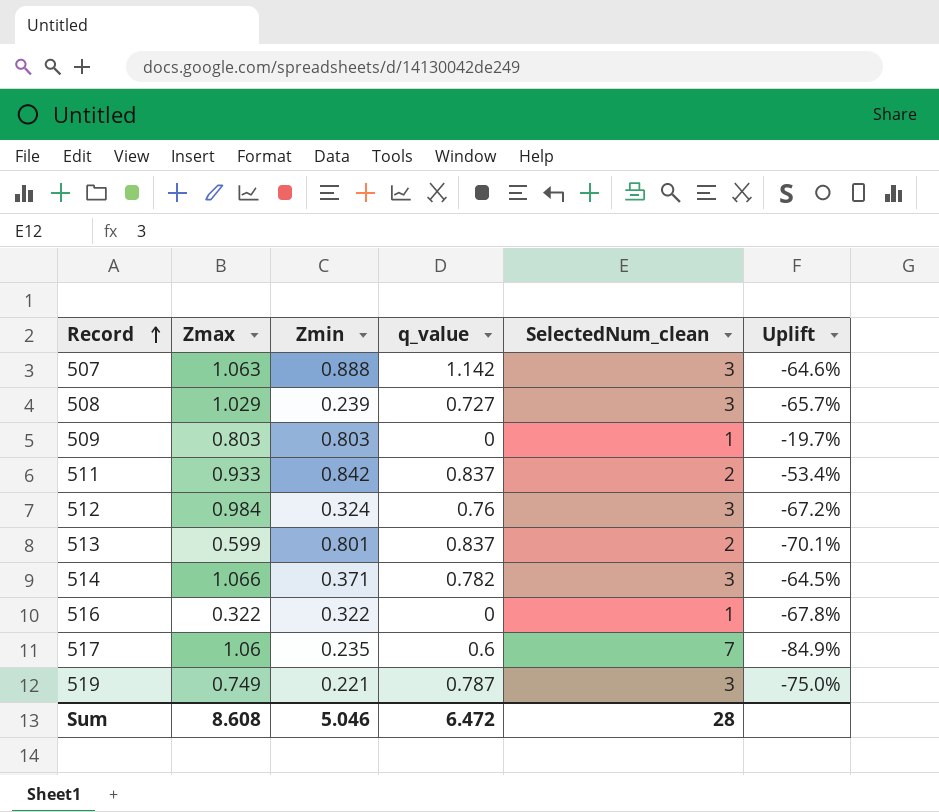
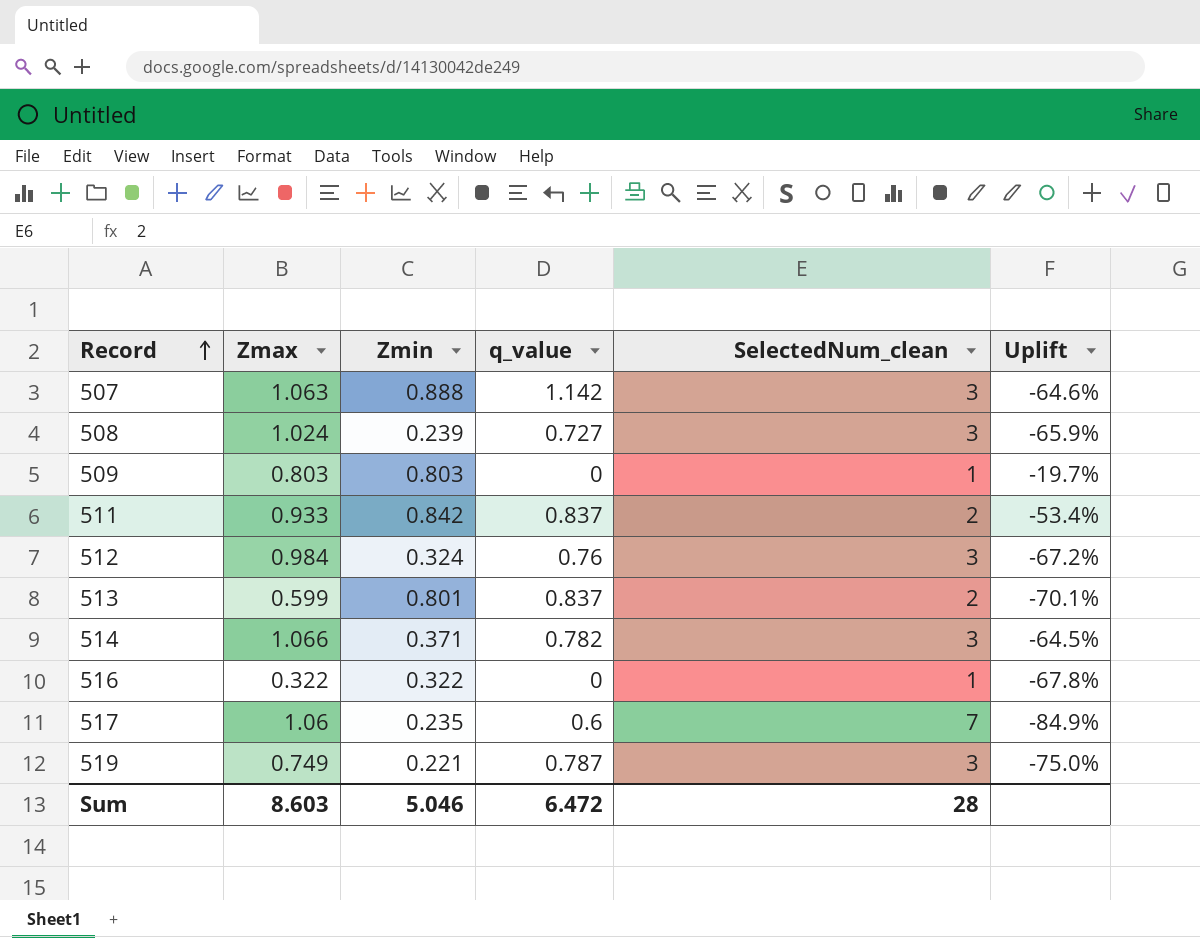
508 | Zmax: 1.029 -> 1.024
508 | Uplift: -65.7% -> -65.9%
Sum | Zmax: 8.608 -> 8.603

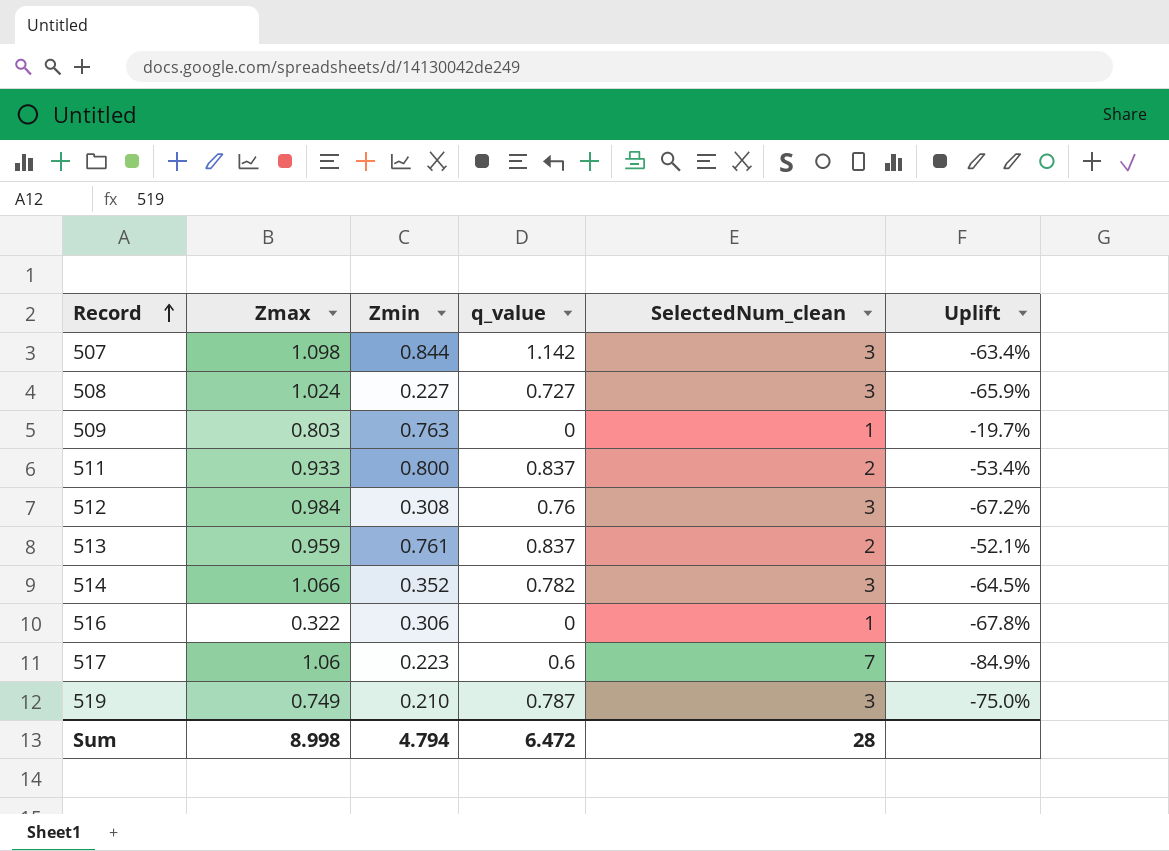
507 | Zmax: 1.063 -> 1.098
507 | Zmin: 0.888 -> 0.844
507 | Uplift: -64.6% -> -63.4%
508 | Zmin: 0.239 -> 0.227
509 | Zmin: 0.803 -> 0.763
511 | Zmin: 0.842 -> 0.800
512 | Zmin: 0.324 -> 0.308
513 | Zmax: 0.599 -> 0.959
513 | Zmin: 0.801 -> 0.761
513 | Uplift: -70.1% -> -52.1%
514 | Zmin: 0.371 -> 0.352
516 | Zmin: 0.322 -> 0.306
517 | Zmin: 0.235 -> 0.223
519 | Zmin: 0.221 -> 0.210
Sum | Zmax: 8.603 -> 8.998
Sum | Zmin: 5.046 -> 4.794

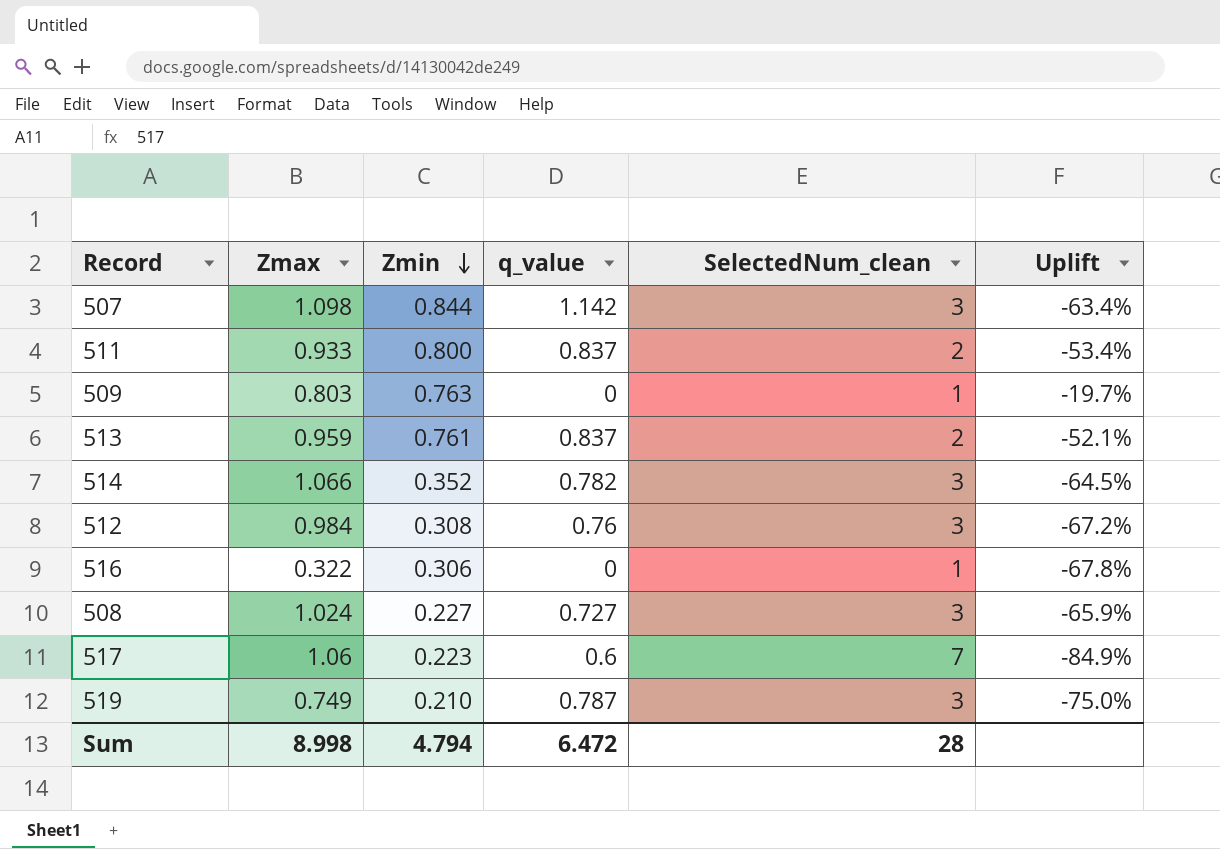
row order: Record ascending -> Zmin descending

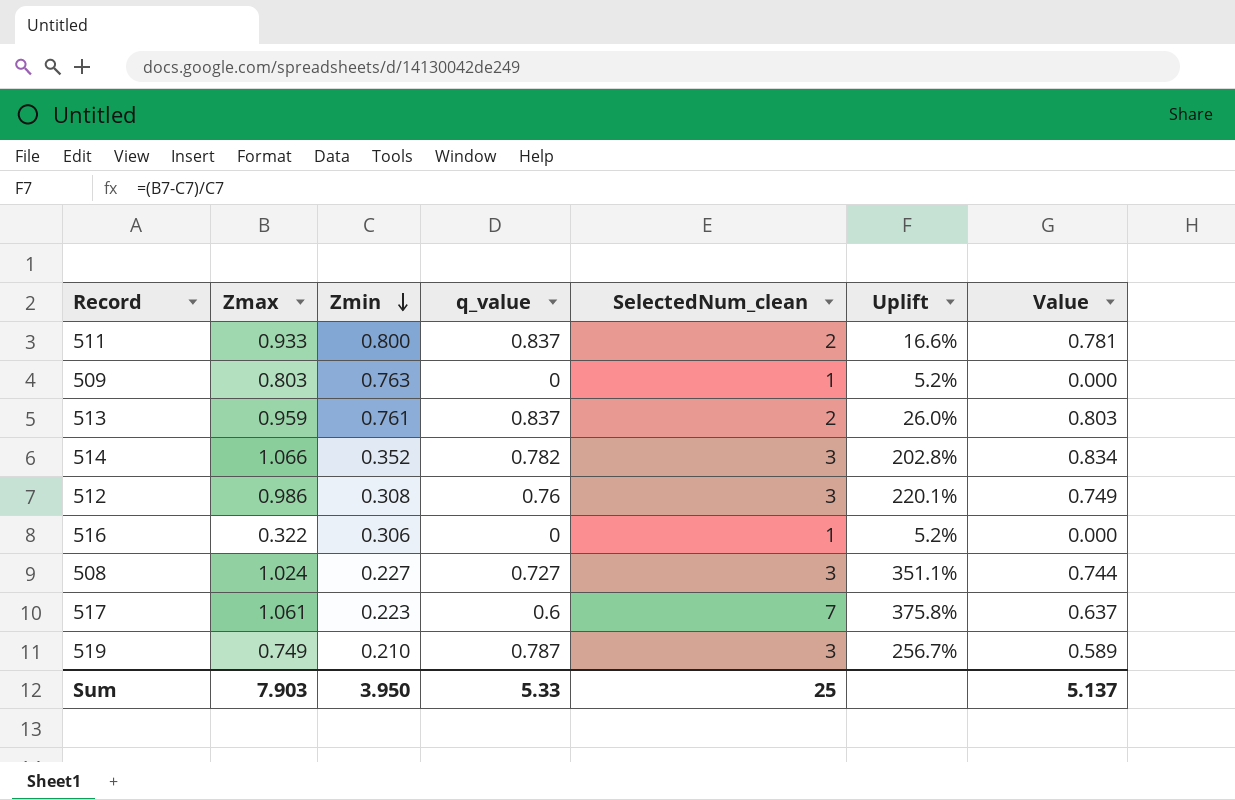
column Uplift | formula: ([Zmax] - [SelectedNum_clean]) / [SelectedNum_clean] -> ([Zmax] - [Zmin]) / [Zmin]
column Value | formula: none -> [Zmax] * [q_value]
row 507: 1.098 | 0.844 | 1.142 | 3 | -63.4% -> none
512 | Zmax: 0.984 -> 0.986
517 | Zmax: 1.06 -> 1.061
Sum | Zmax: 8.998 -> 7.903
Sum | Zmin: 4.794 -> 3.950
Sum | q_value: 6.472 -> 5.33
Sum | SelectedNum_clean: 28 -> 25

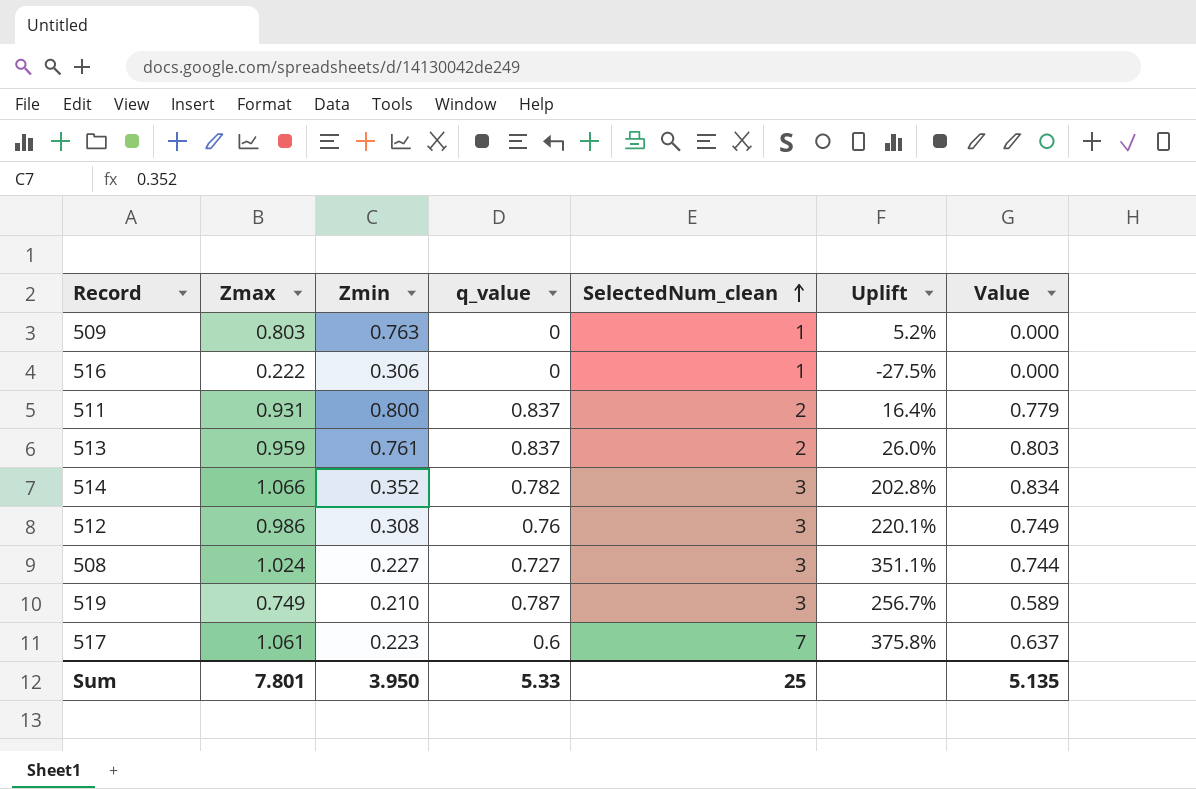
row order: Zmin descending -> SelectedNum_clean ascending
516 | Zmax: 0.322 -> 0.222
516 | Uplift: 5.2% -> -27.5%
511 | Zmax: 0.933 -> 0.931
511 | Uplift: 16.6% -> 16.4%
511 | Value: 0.781 -> 0.779
Sum | Zmax: 7.903 -> 7.801
Sum | Value: 5.137 -> 5.135

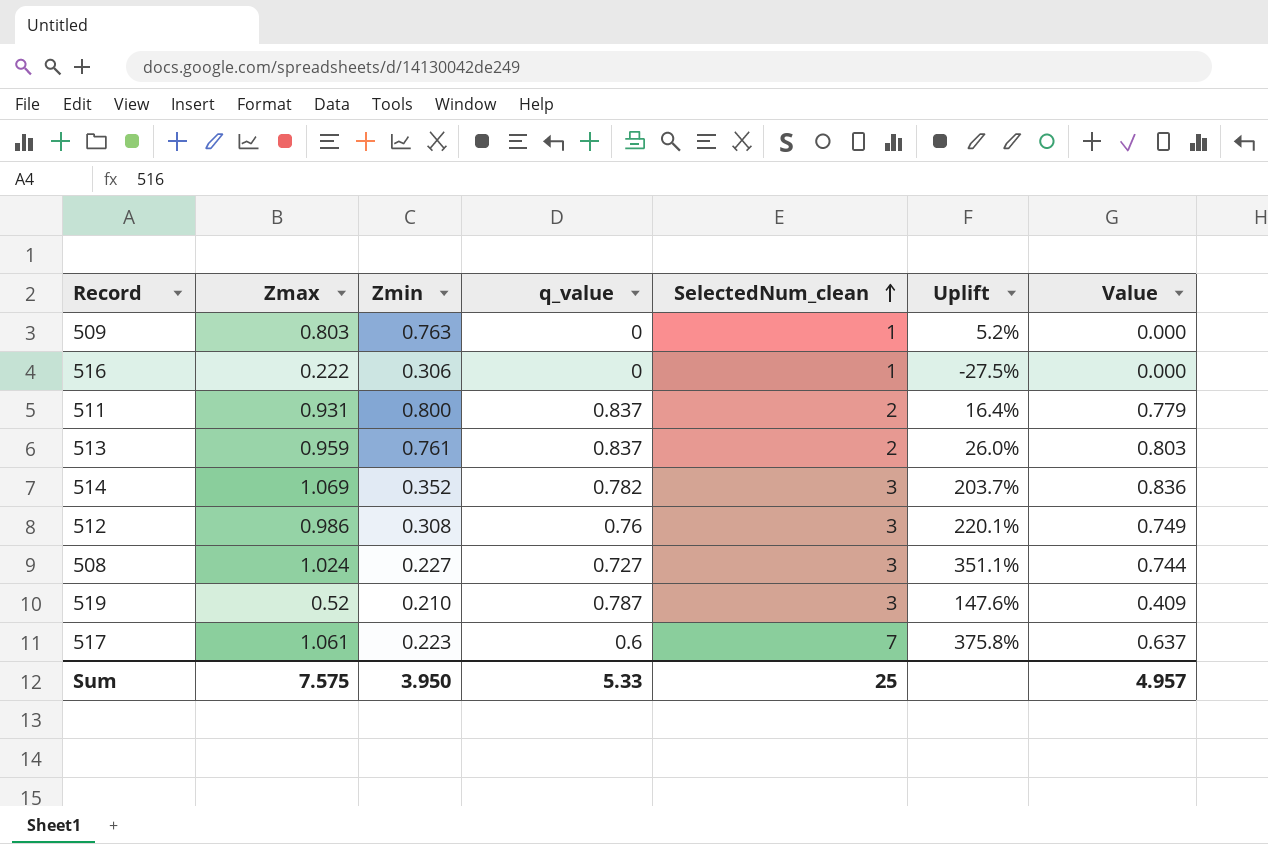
514 | Zmax: 1.066 -> 1.069
514 | Uplift: 202.8% -> 203.7%
514 | Value: 0.834 -> 0.836
519 | Zmax: 0.749 -> 0.52
519 | Uplift: 256.7% -> 147.6%
519 | Value: 0.589 -> 0.409
Sum | Zmax: 7.801 -> 7.575
Sum | Value: 5.135 -> 4.957

